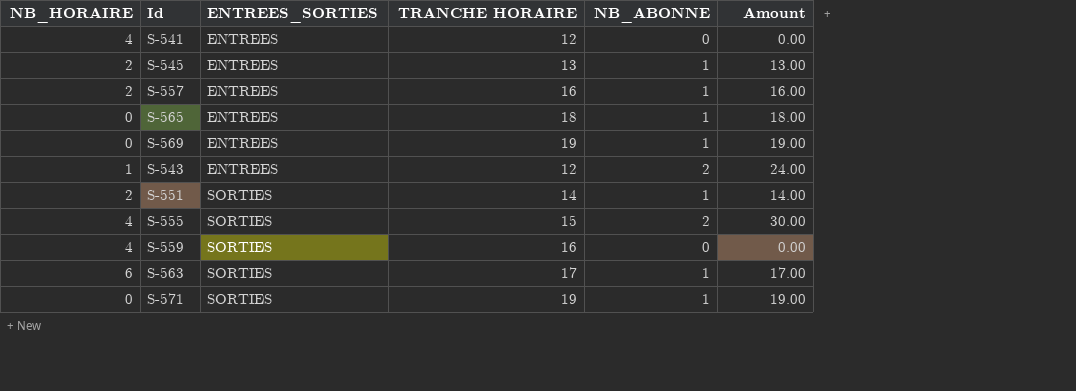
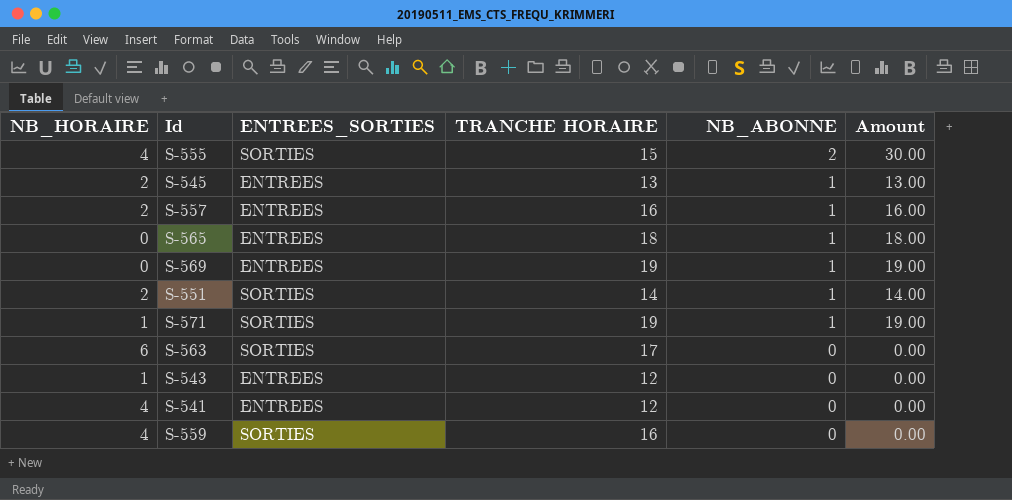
row order: ENTREES_SORTIES ascending -> NB_ABONNE descending
S-571 | NB_HORAIRE: 0 -> 1
S-563 | NB_ABONNE: 1 -> 0
S-563 | Amount: 17.00 -> 0.00
S-543 | NB_ABONNE: 2 -> 0
S-543 | Amount: 24.00 -> 0.00

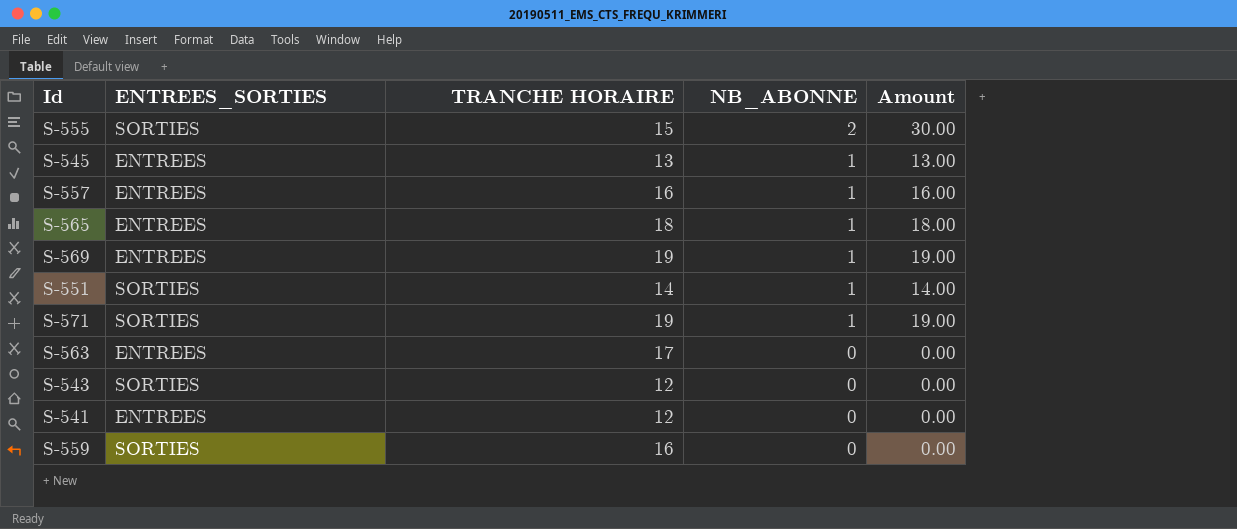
column NB_HORAIRE | position: 1 -> none
S-563 | ENTREES_SORTIES: SORTIES -> ENTREES
S-543 | ENTREES_SORTIES: ENTREES -> SORTIES

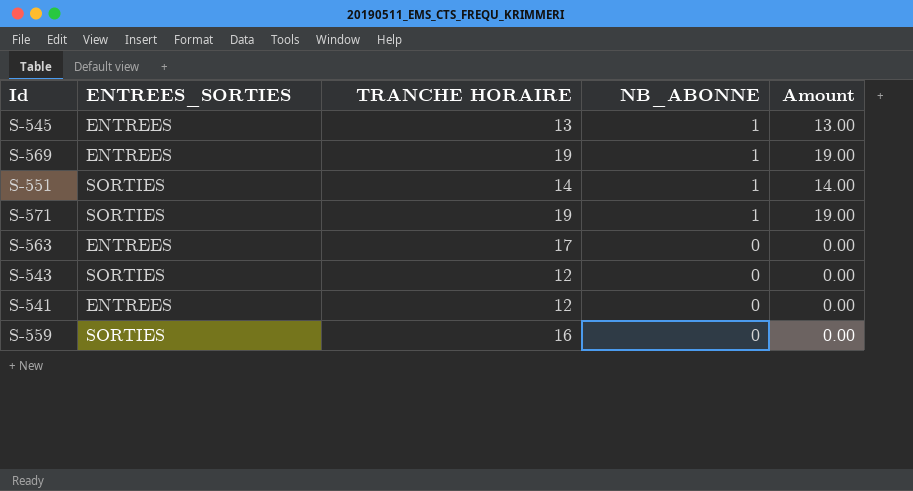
row S-555: SORTIES | 15 | 2 | 30.00 -> none
row S-557: ENTREES | 16 | 1 | 16.00 -> none
row S-565: ENTREES | 18 | 1 | 18.00 -> none

